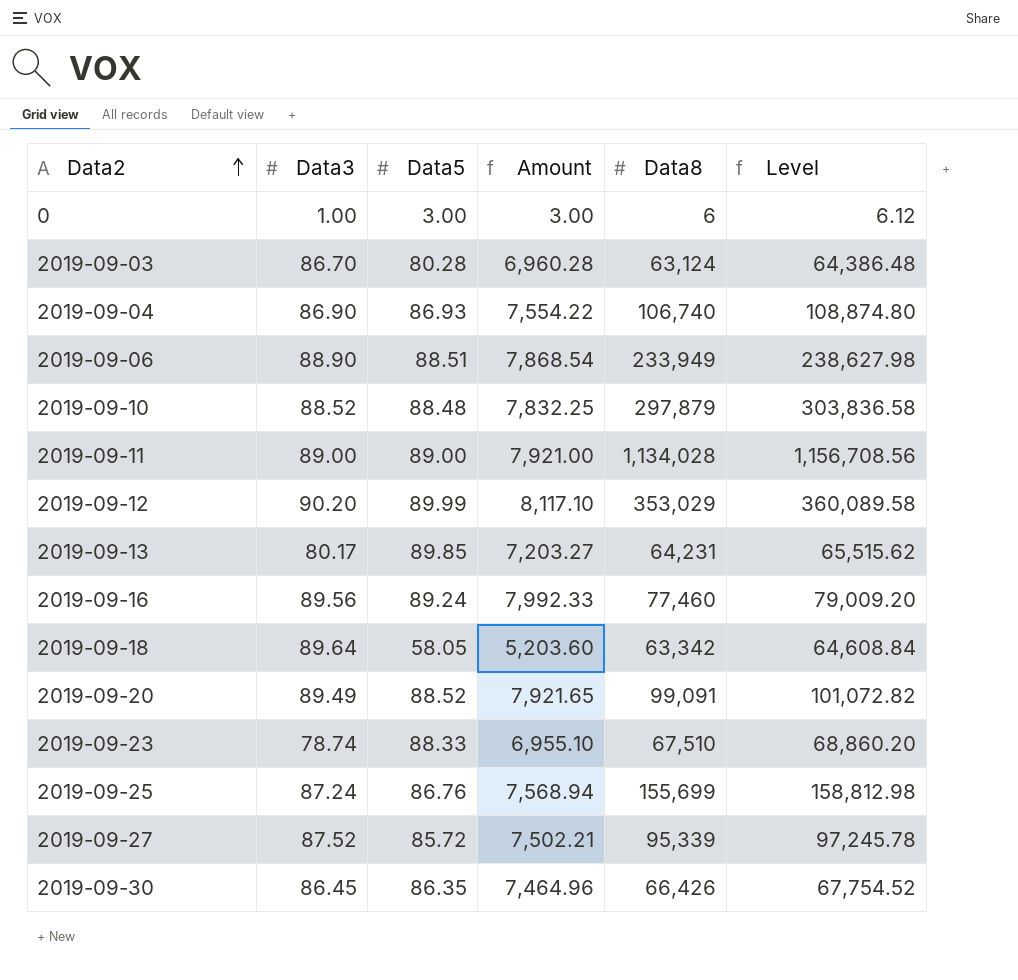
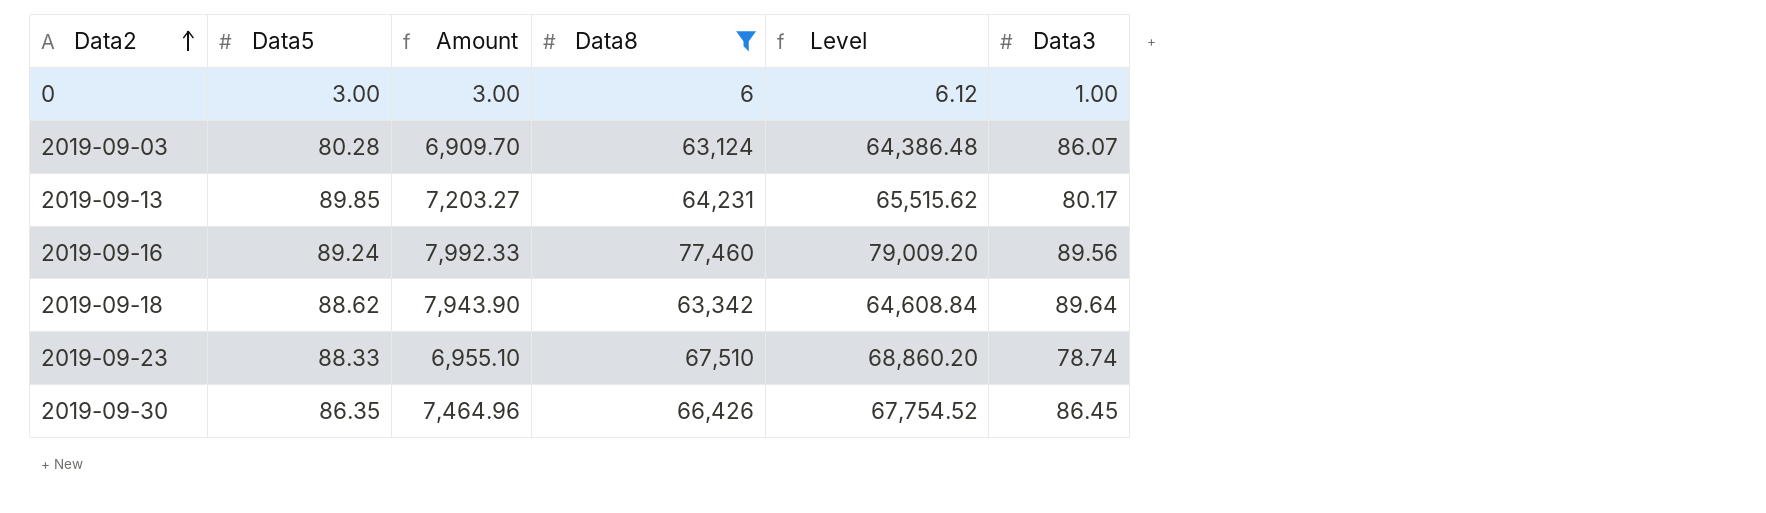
filter: none -> Data8 <= 77,460
column Data3 | position: 2 -> 6
2019-09-03 | Amount: 6,960.28 -> 6,909.70
2019-09-03 | Data3: 86.70 -> 86.07
2019-09-18 | Data5: 58.05 -> 88.62
2019-09-18 | Amount: 5,203.60 -> 7,943.90

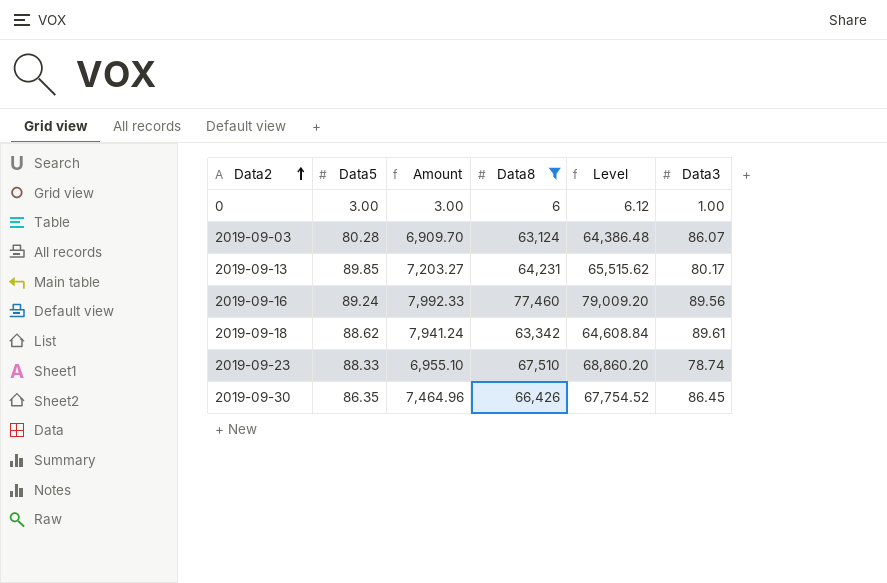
2019-09-18 | Amount: 7,943.90 -> 7,941.24
2019-09-18 | Data3: 89.64 -> 89.61

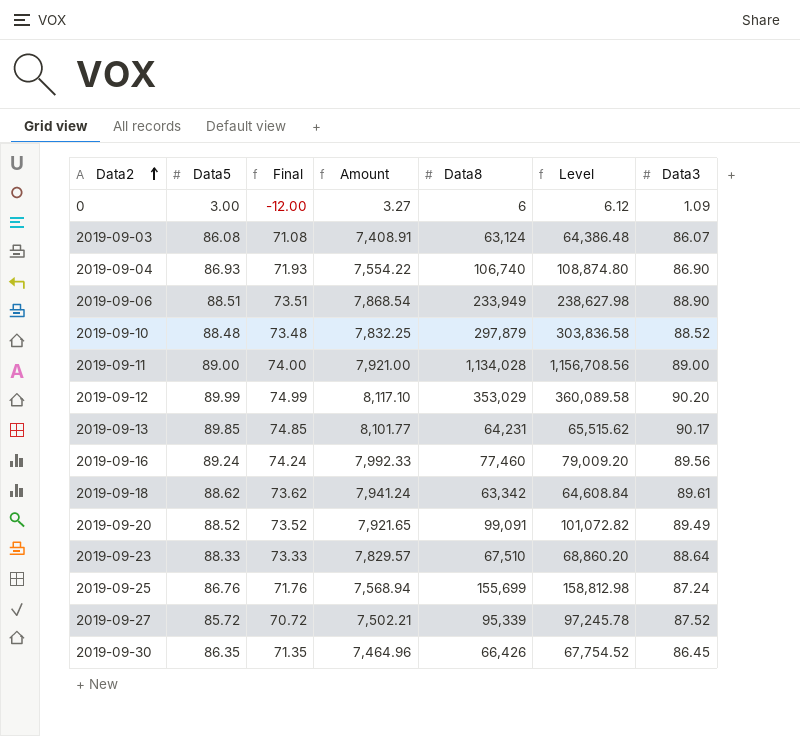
filter: Data8 <= 77,460 -> none
column Final | formula: none -> [Data5] - 15
0 | Amount: 3.00 -> 3.27
0 | Data3: 1.00 -> 1.09
2019-09-03 | Data5: 80.28 -> 86.08
2019-09-03 | Amount: 6,909.70 -> 7,408.91
2019-09-13 | Amount: 7,203.27 -> 8,101.77
2019-09-13 | Data3: 80.17 -> 90.17
2019-09-23 | Amount: 6,955.10 -> 7,829.57
2019-09-23 | Data3: 78.74 -> 88.64

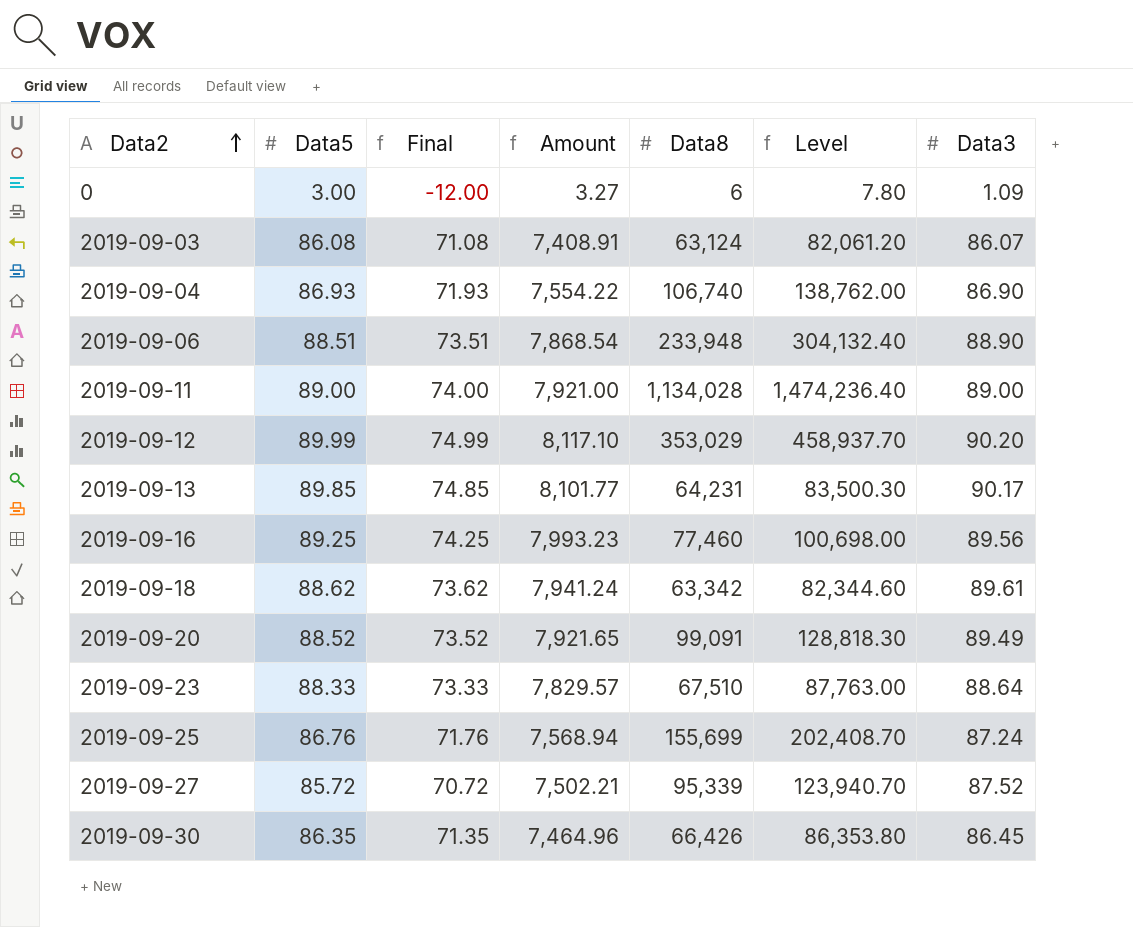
column Level | formula: [Data8] * 1.02 -> [Data8] * 1.3
row 2019-09-10: 88.48 | 73.48 | 7,832.25 | 297,879 | 303,836.58 | 88.52 -> none
2019-09-06 | Data8: 233,949 -> 233,948
2019-09-16 | Data5: 89.24 -> 89.25
2019-09-16 | Final: 74.24 -> 74.25
2019-09-16 | Amount: 7,992.33 -> 7,993.23

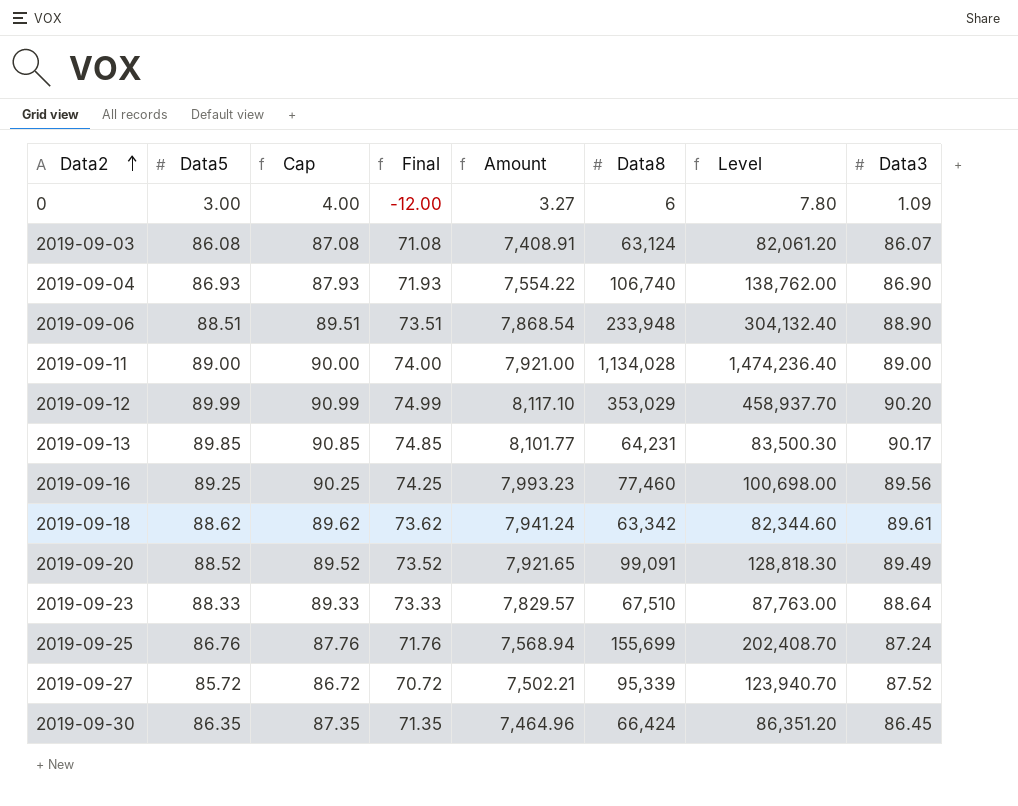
column Cap | formula: none -> [Data5] + 1
2019-09-30 | Data8: 66,426 -> 66,424
2019-09-30 | Level: 86,353.80 -> 86,351.20

